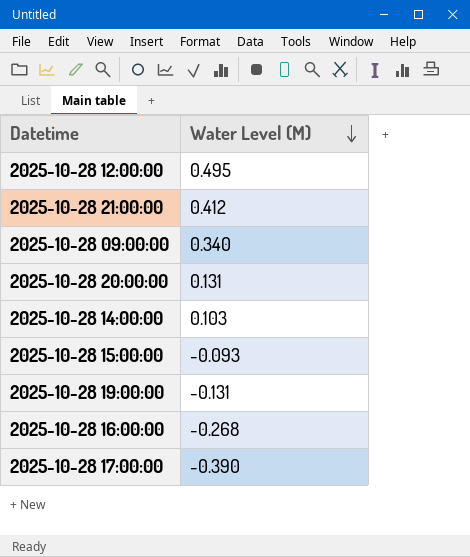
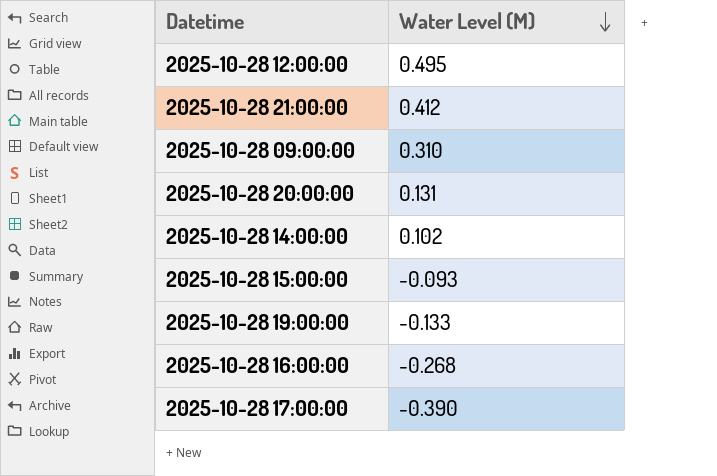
2025-10-28 09:00:00 | Water Level (M): 0.340 -> 0.310
2025-10-28 14:00:00 | Water Level (M): 0.103 -> 0.102
2025-10-28 19:00:00 | Water Level (M): -0.131 -> -0.133

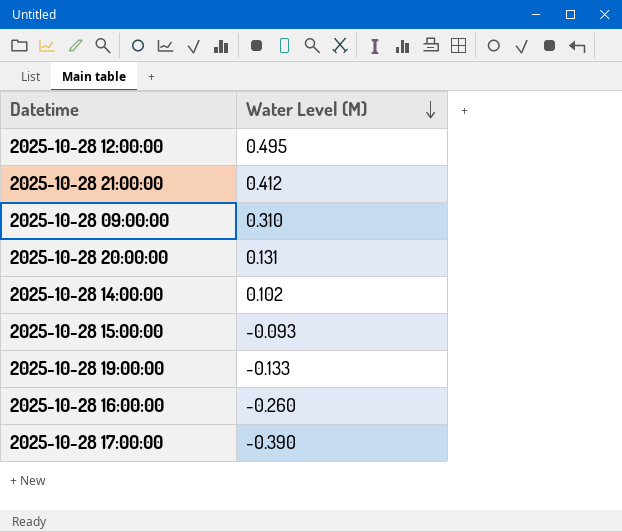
2025-10-28 16:00:00 | Water Level (M): -0.268 -> -0.260

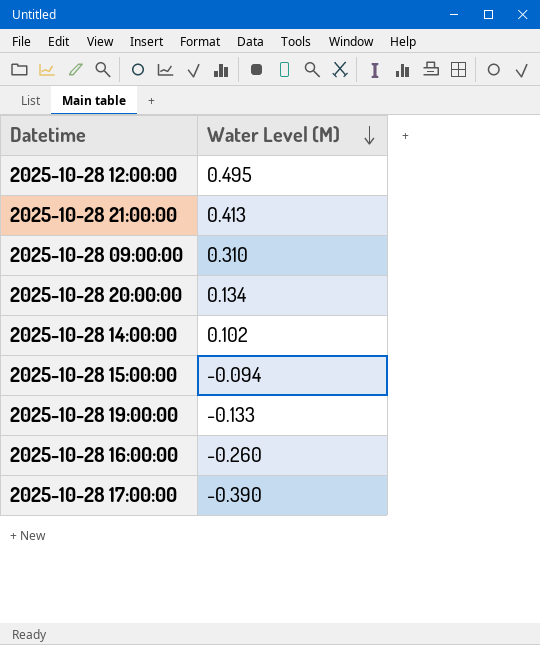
2025-10-28 21:00:00 | Water Level (M): 0.412 -> 0.413
2025-10-28 20:00:00 | Water Level (M): 0.131 -> 0.134
2025-10-28 15:00:00 | Water Level (M): -0.093 -> -0.094

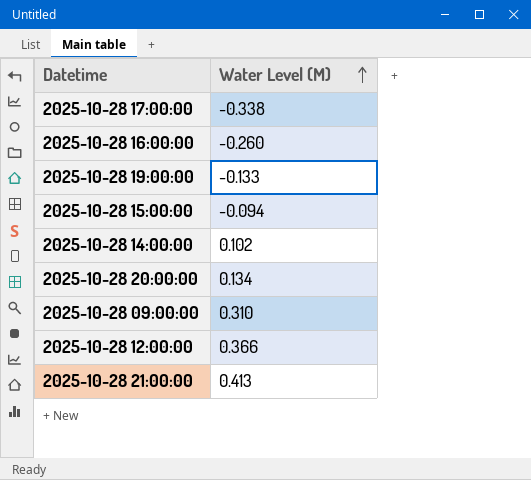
row order: Water Level (M) descending -> Water Level (M) ascending
2025-10-28 17:00:00 | Water Level (M): -0.390 -> -0.338
2025-10-28 12:00:00 | Water Level (M): 0.495 -> 0.366

